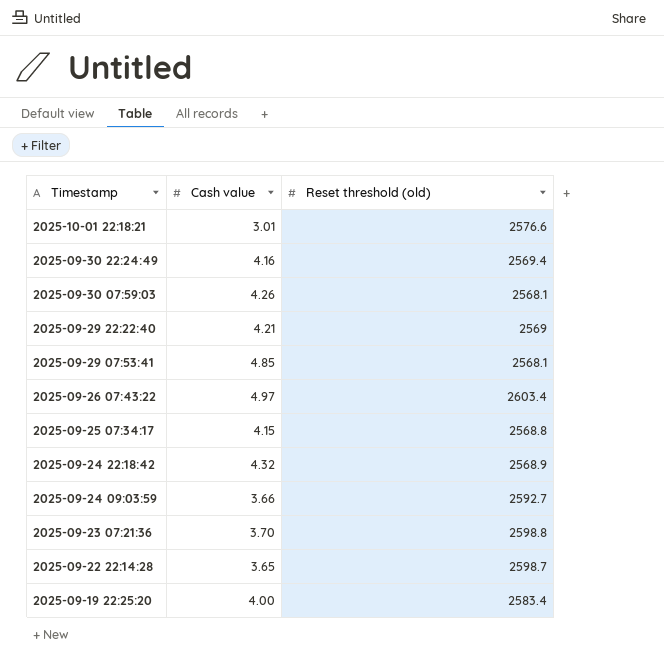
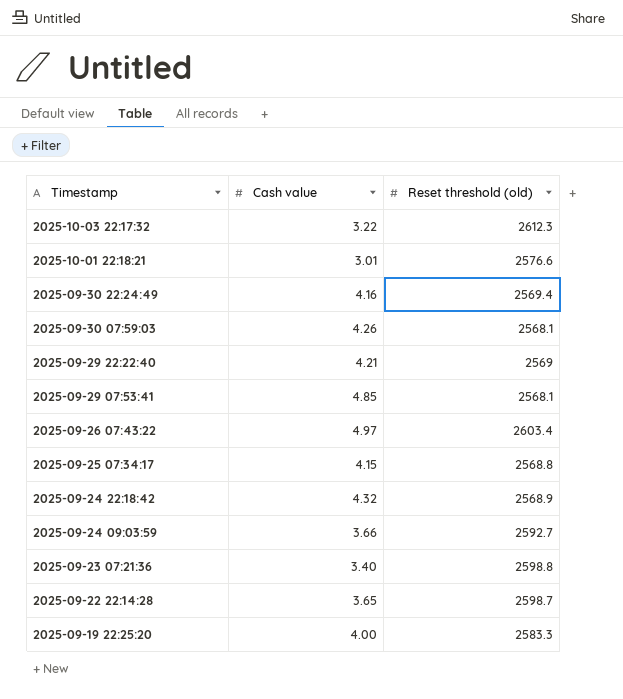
row 2025-10-03 22:17:32: none -> 3.22 | 2612.3
2025-09-23 07:21:36 | Cash value: 3.70 -> 3.40
2025-09-19 22:25:20 | Reset threshold (old): 2583.4 -> 2583.3

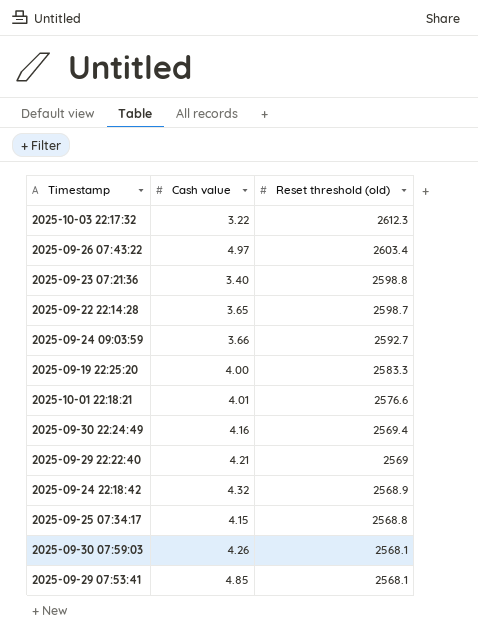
row order: Timestamp descending -> Reset threshold (old) descending
2025-10-01 22:18:21 | Cash value: 3.01 -> 4.01

